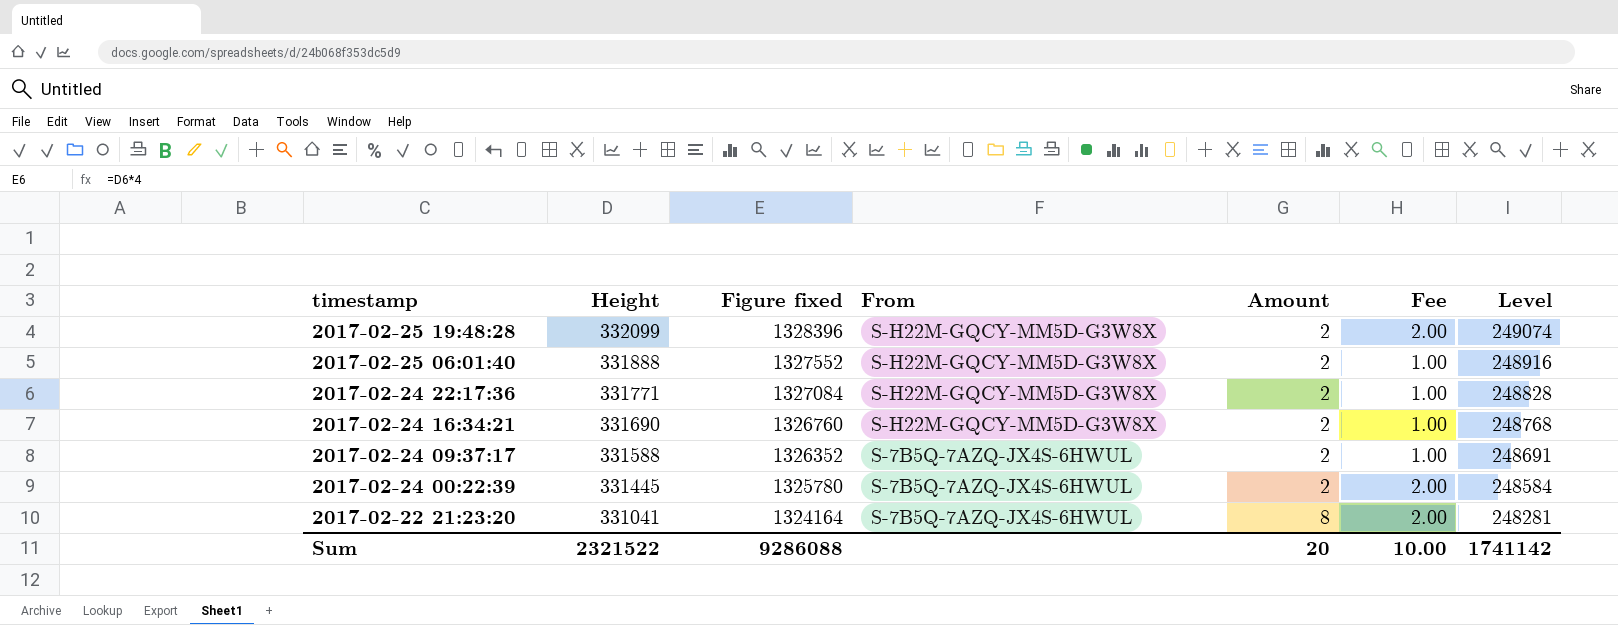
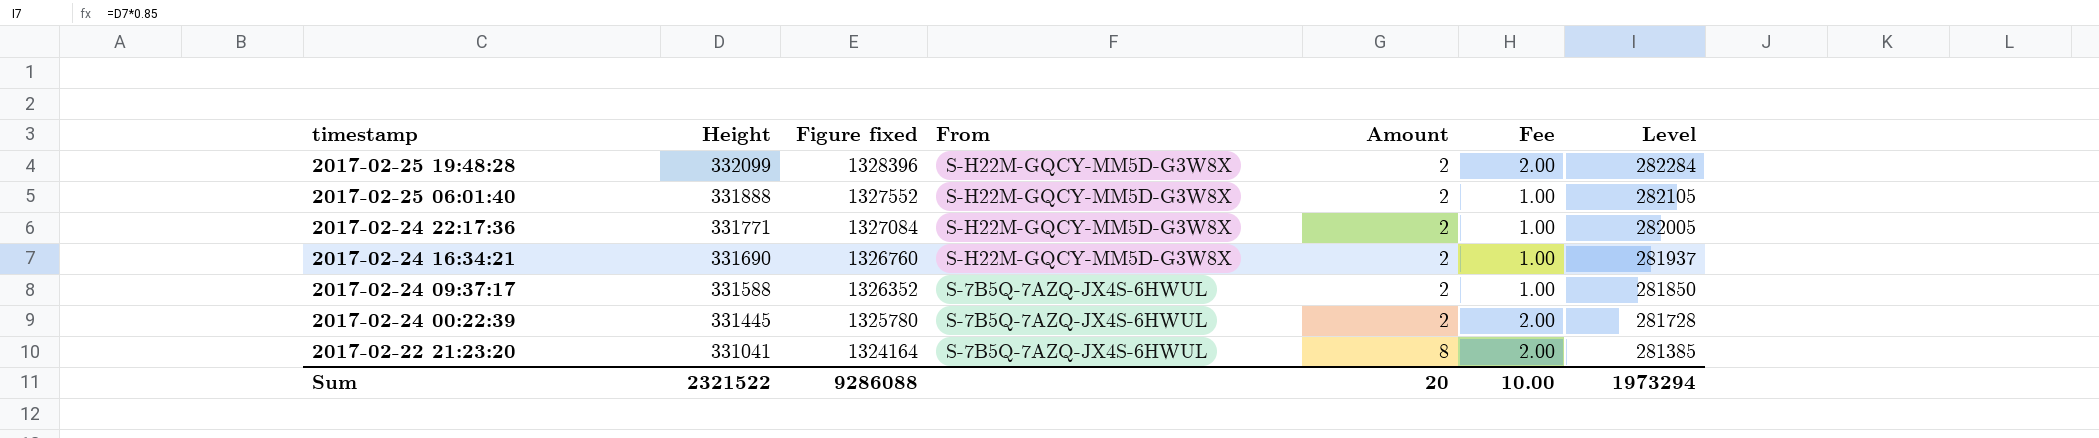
column Level | formula: [Height] * 0.75 -> [Height] * 0.85
Sum | Level: 1741142 -> 1973294

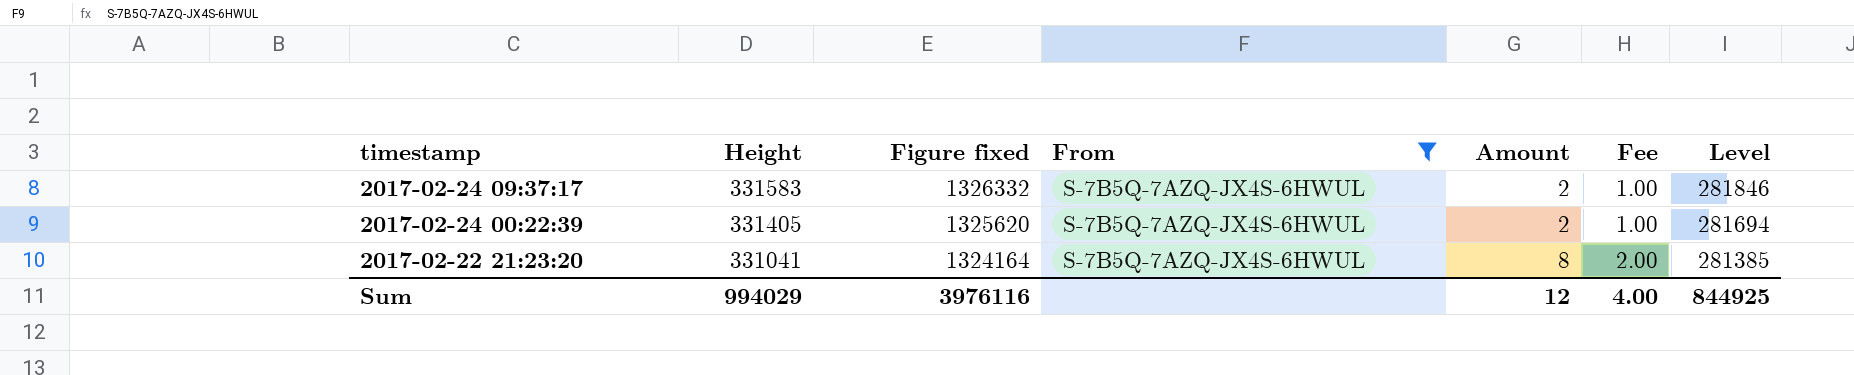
filter: none -> From = S-7B5Q-7AZQ-JX4S-6HWUL
2017-02-24 09:37:17 | Height: 331588 -> 331583
2017-02-24 09:37:17 | Figure fixed: 1326352 -> 1326332
2017-02-24 09:37:17 | Level: 281850 -> 281846
2017-02-24 00:22:39 | Height: 331445 -> 331405
2017-02-24 00:22:39 | Figure fixed: 1325780 -> 1325620
2017-02-24 00:22:39 | Fee: 2.00 -> 1.00
2017-02-24 00:22:39 | Level: 281728 -> 281694
Sum | Height: 2321522 -> 994029
Sum | Figure fixed: 9286088 -> 3976116
Sum | Amount: 20 -> 12
Sum | Fee: 10.00 -> 4.00
Sum | Level: 1973294 -> 844925

